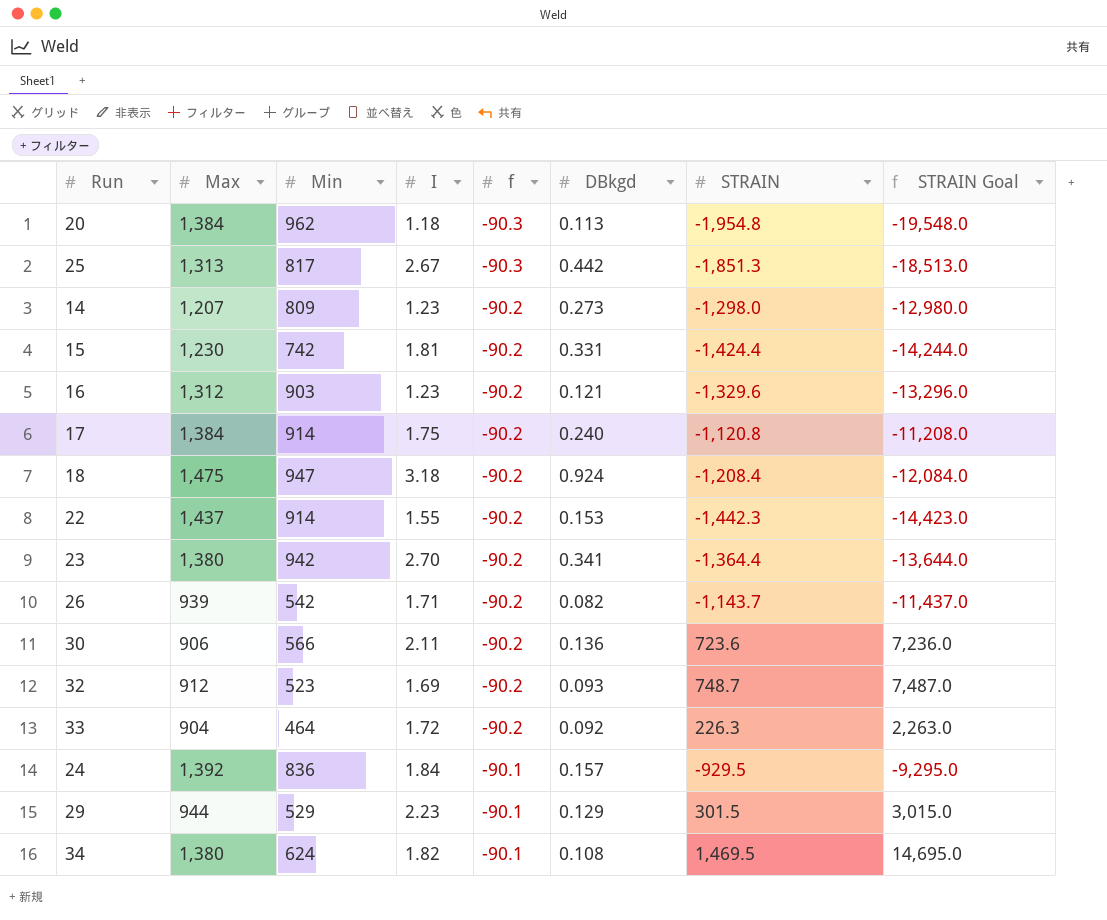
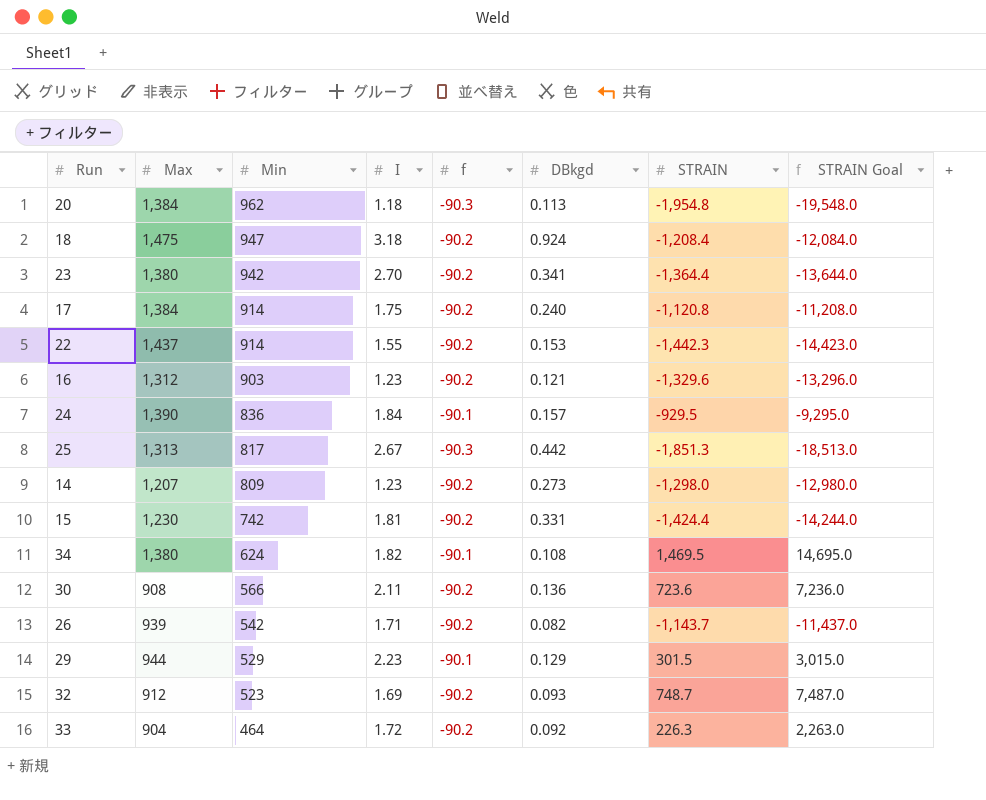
row order: f ascending -> Min descending
24 | Max: 1,392 -> 1,390
30 | Max: 906 -> 908

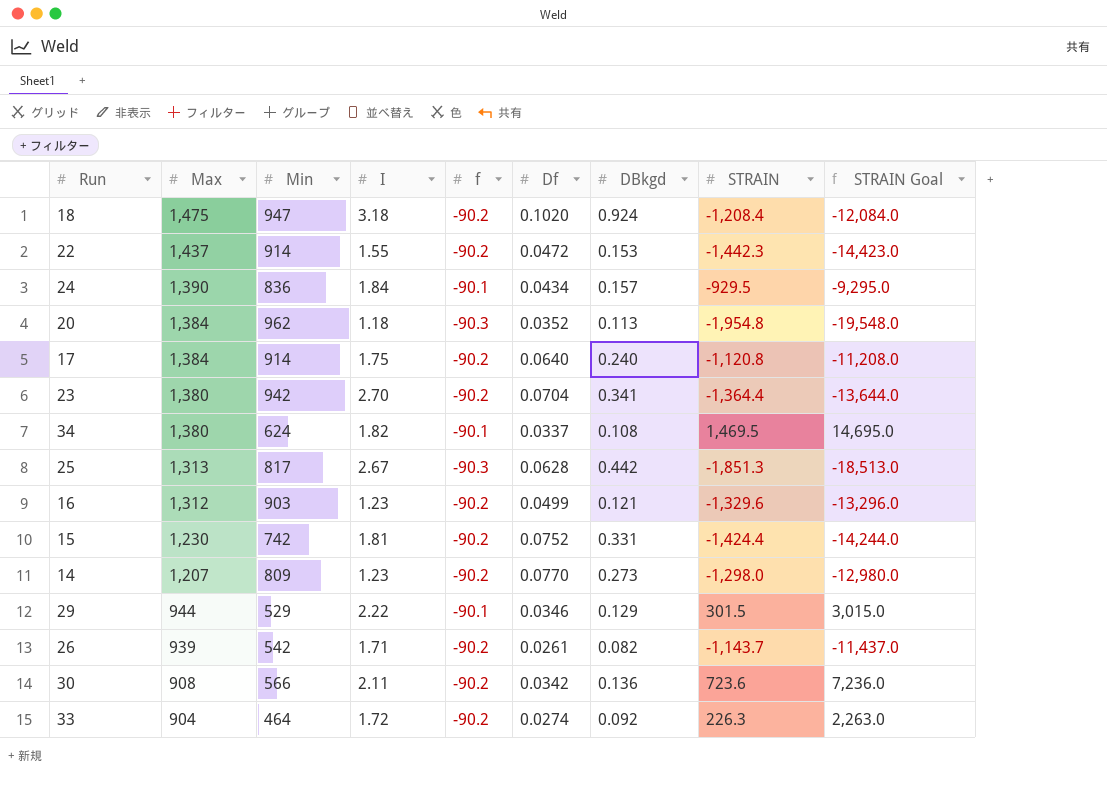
row order: Min descending -> Max descending
column Df | position: none -> 6
row 32: 912 | 523 | 1.69 | -90.2 | 0.093 | 748.7 | 7,487.0 -> none
29 | I: 2.23 -> 2.22

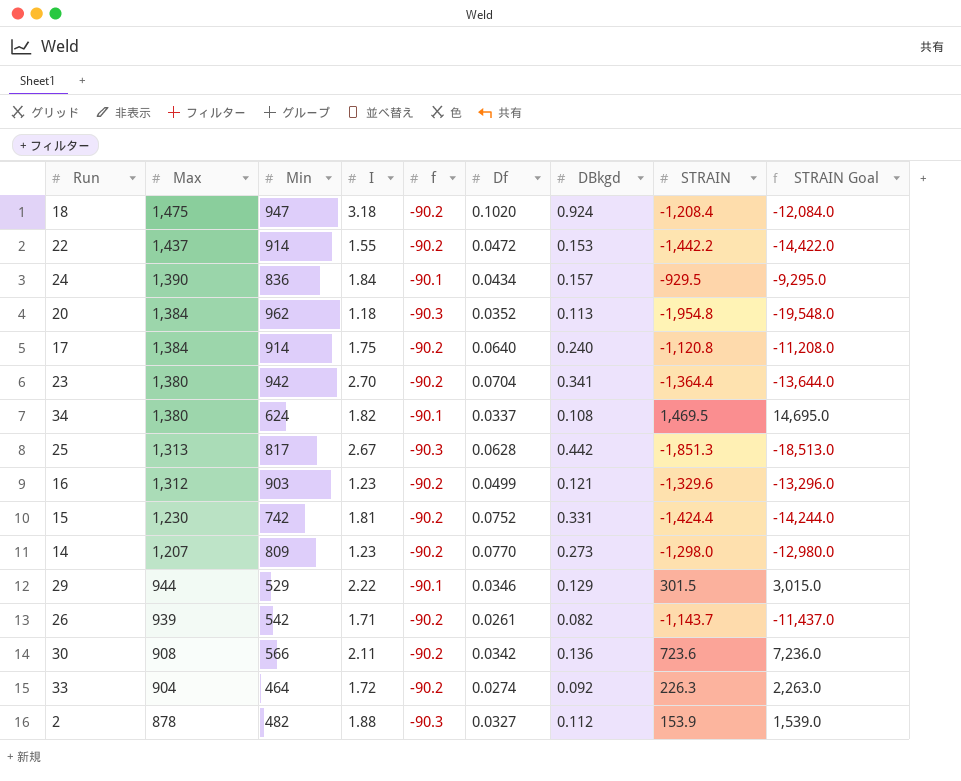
22 | STRAIN: -1,442.3 -> -1,442.2
22 | STRAIN Goal: -14,423.0 -> -14,422.0
row 2: none -> 878 | 482 | 1.88 | -90.3 | 0.0327 | 0.112 | 153.9 | 1,539.0

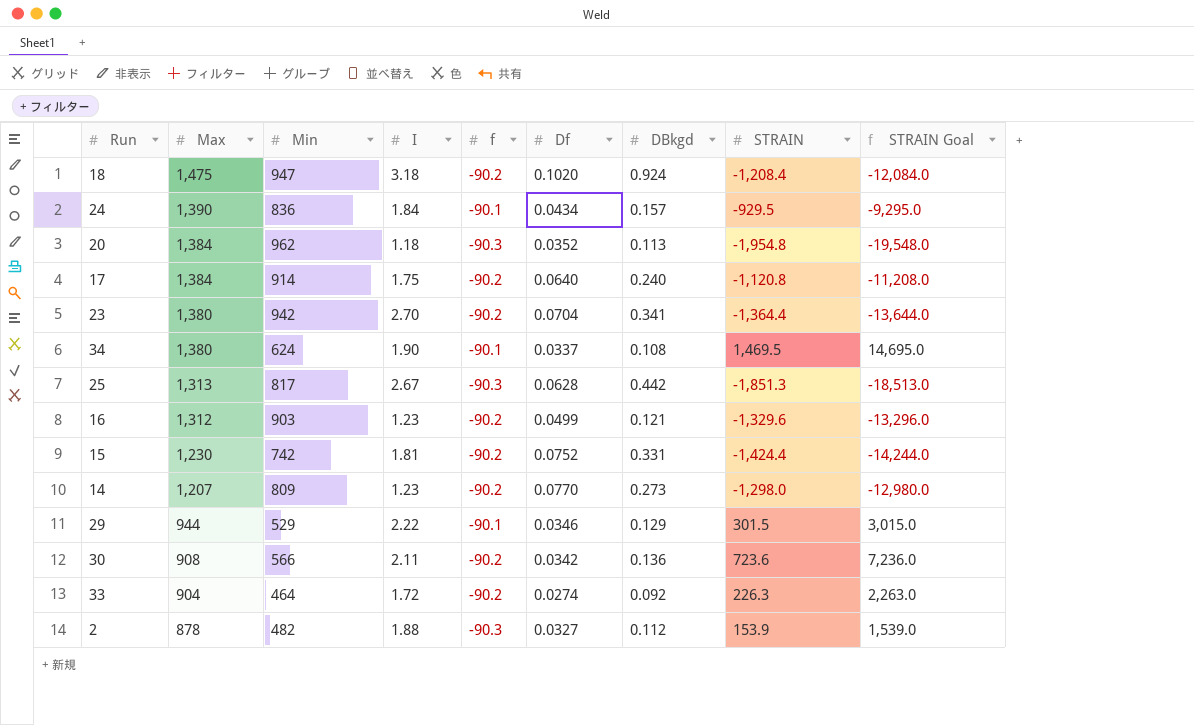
row 22: 1,437 | 914 | 1.55 | -90.2 | 0.0472 | 0.153 | -1,442.2 | -14,422.0 -> none
row 26: 939 | 542 | 1.71 | -90.2 | 0.0261 | 0.082 | -1,143.7 | -11,437.0 -> none
34 | I: 1.82 -> 1.90

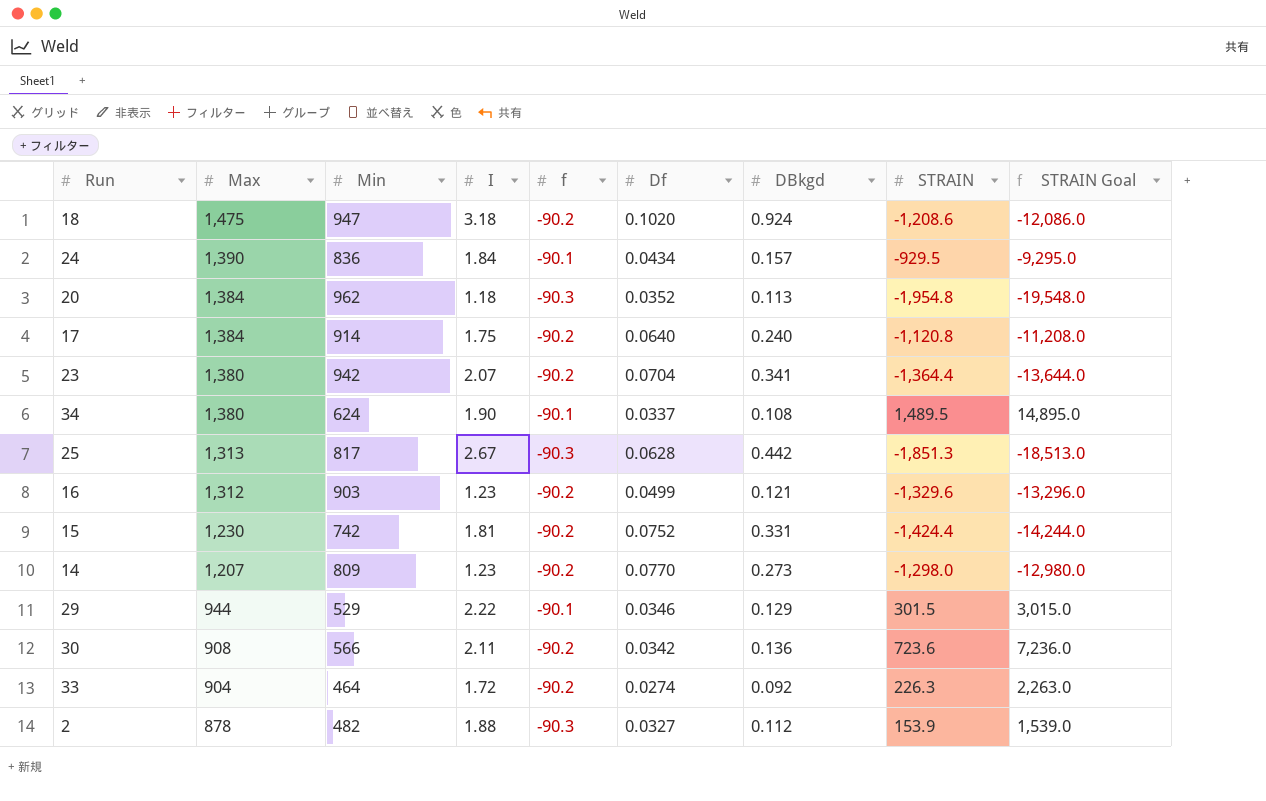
18 | STRAIN: -1,208.4 -> -1,208.6
18 | STRAIN Goal: -12,084.0 -> -12,086.0
23 | I: 2.70 -> 2.07
34 | STRAIN: 1,469.5 -> 1,489.5
34 | STRAIN Goal: 14,695.0 -> 14,895.0

